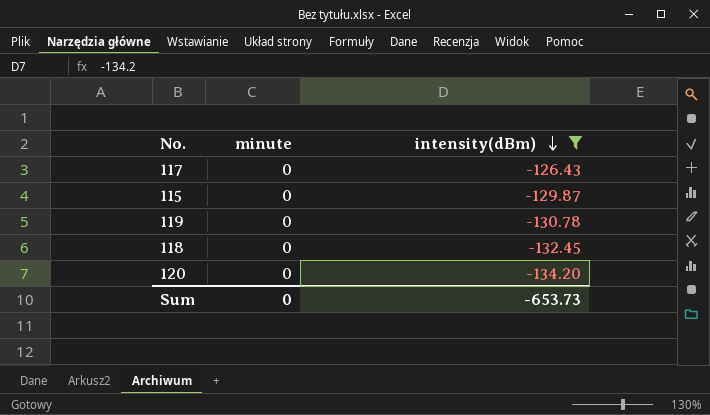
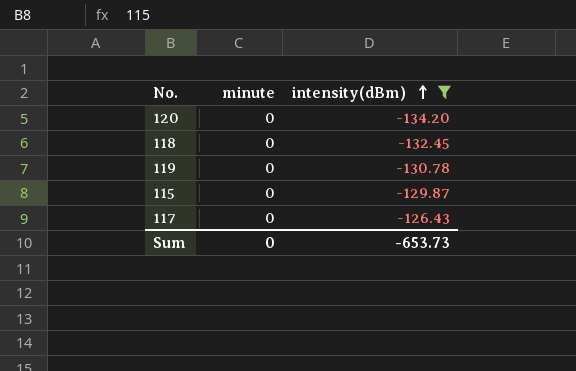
row order: intensity(dBm) descending -> intensity(dBm) ascending

